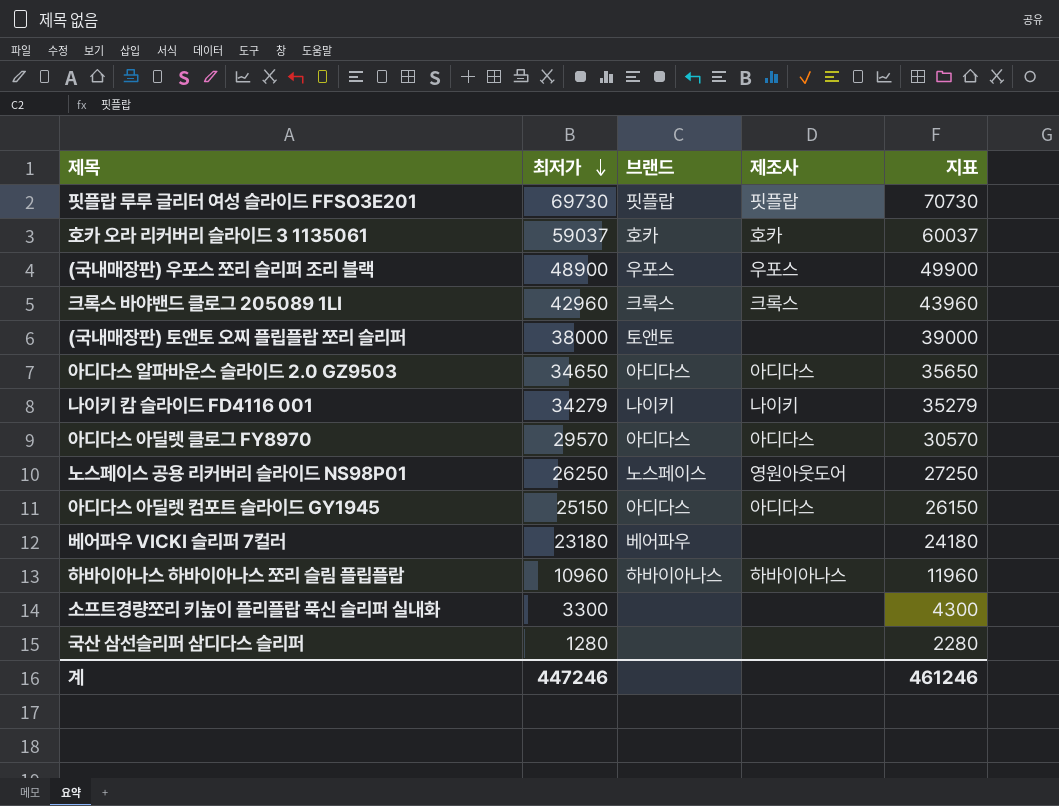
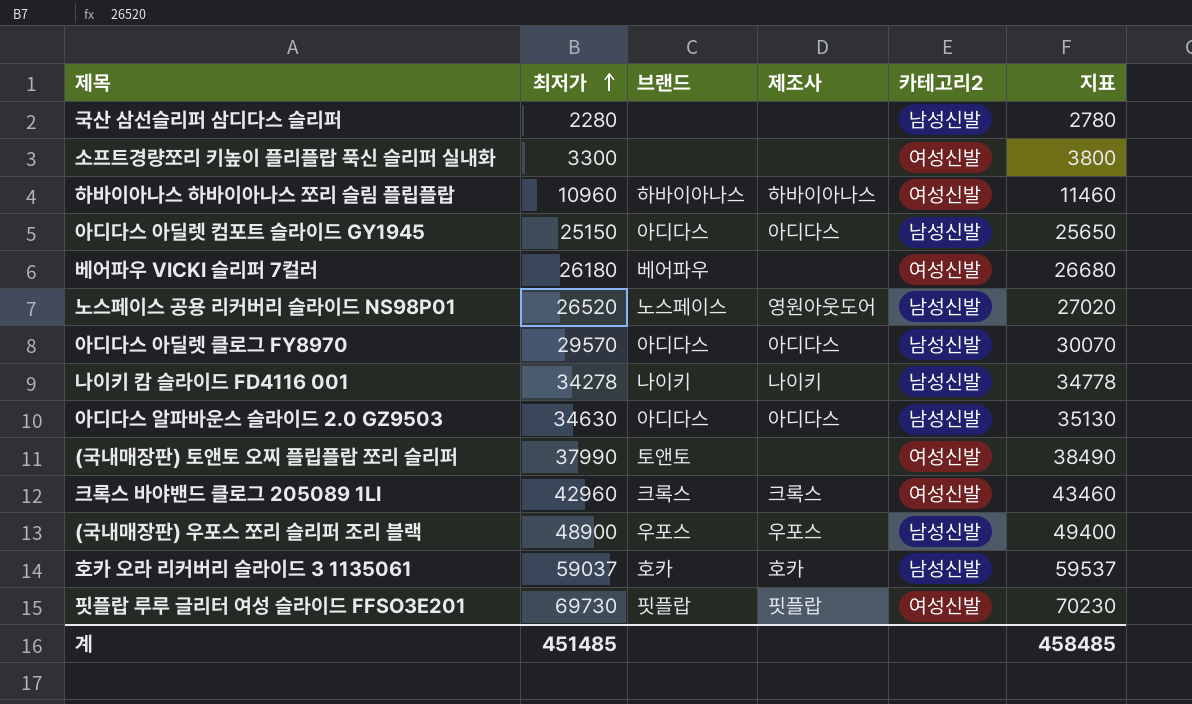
row order: 최저가 descending -> 최저가 ascending
column 카테고리2 | position: none -> 5
column 지표 | formula: [최저가] + 1000 -> [최저가] + 500
국산 삼선슬리퍼 삼디다스 슬리퍼 | 최저가: 1280 -> 2280
베어파우 VICKI 슬리퍼 7컬러 | 최저가: 23180 -> 26180
노스페이스 공용 리커버리 슬라이드 NS98P01 | 최저가: 26250 -> 26520
나이키 캄 슬라이드 FD4116 001 | 최저가: 34279 -> 34278
아디다스 알파바운스 슬라이드 2.0 GZ9503 | 최저가: 34650 -> 34630
(국내매장판) 토앤토 오찌 플립플랍 쪼리 슬리퍼 | 최저가: 38000 -> 37990
계 | 최저가: 447246 -> 451485
계 | 지표: 461246 -> 458485

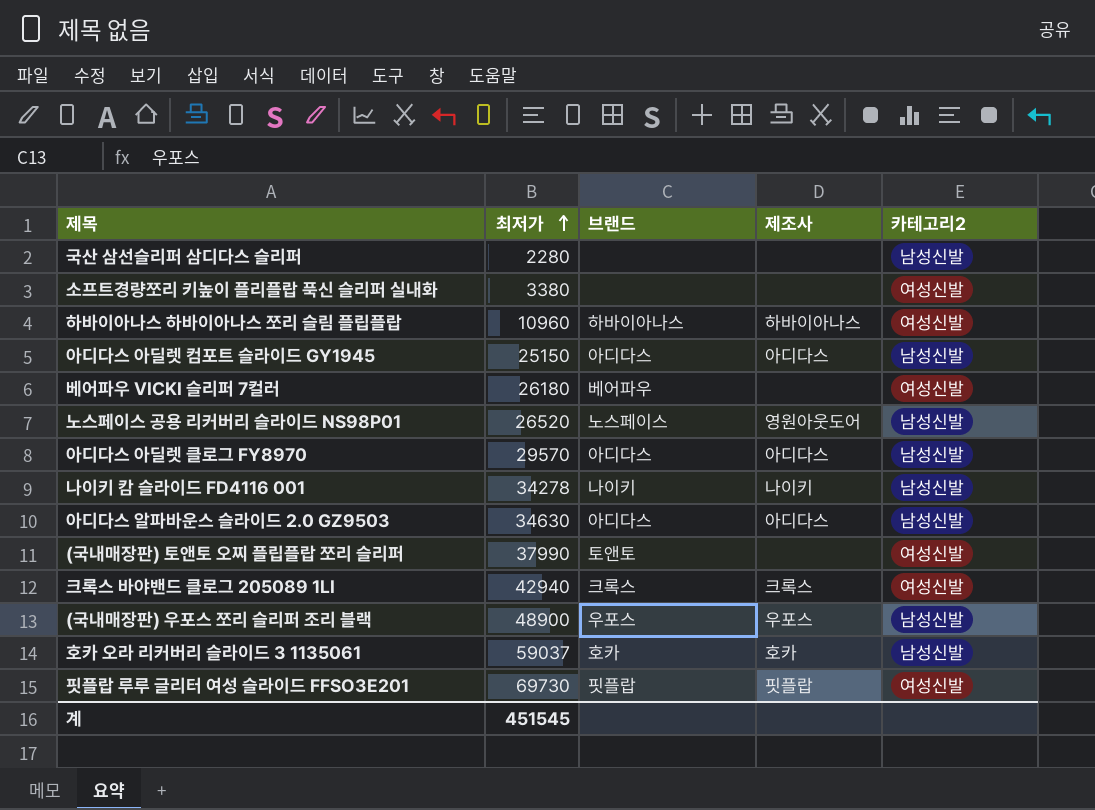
column 지표 | formula: [최저가] + 500 -> none
소프트경량쪼리 키높이 플리플랍 푹신 슬리퍼 실내화 | 최저가: 3300 -> 3380
크록스 바야밴드 클로그 205089 1LI | 최저가: 42960 -> 42940
계 | 최저가: 451485 -> 451545

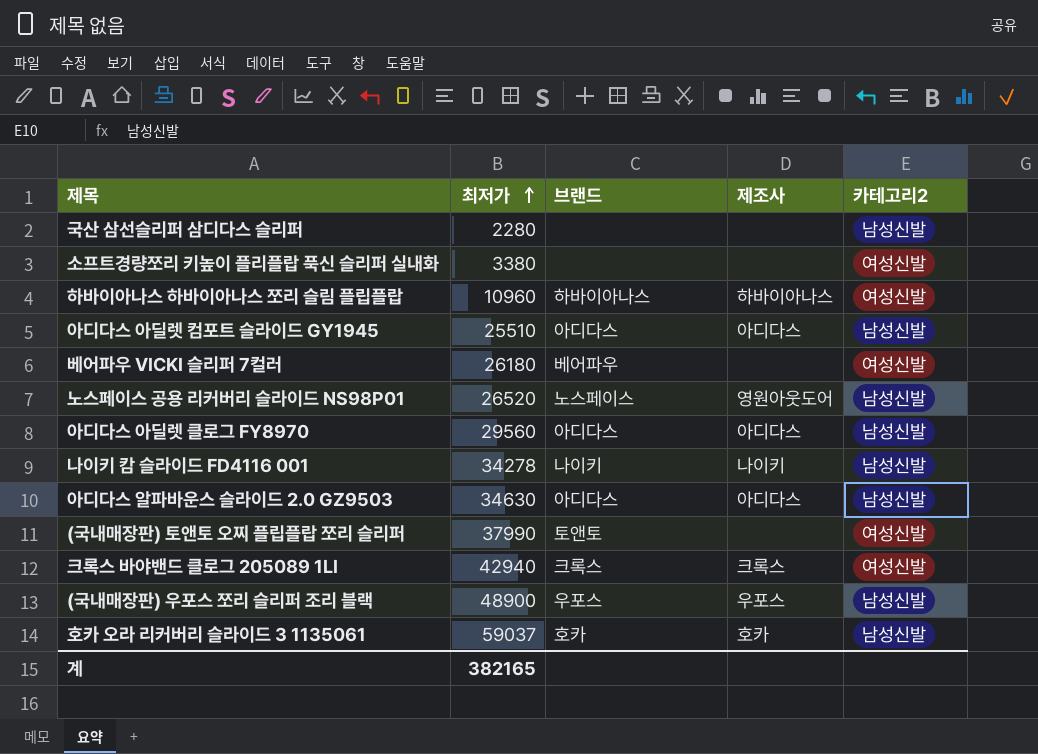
row 핏플랍 루루 글리터 여성 슬라이드 FFSO3E201: 69730 | 핏플랍 | 핏플랍 | 여성신발 -> none
아디다스 아딜렛 컴포트 슬라이드 GY1945 | 최저가: 25150 -> 25510
아디다스 아딜렛 클로그 FY8970 | 최저가: 29570 -> 29560
계 | 최저가: 451545 -> 382165

